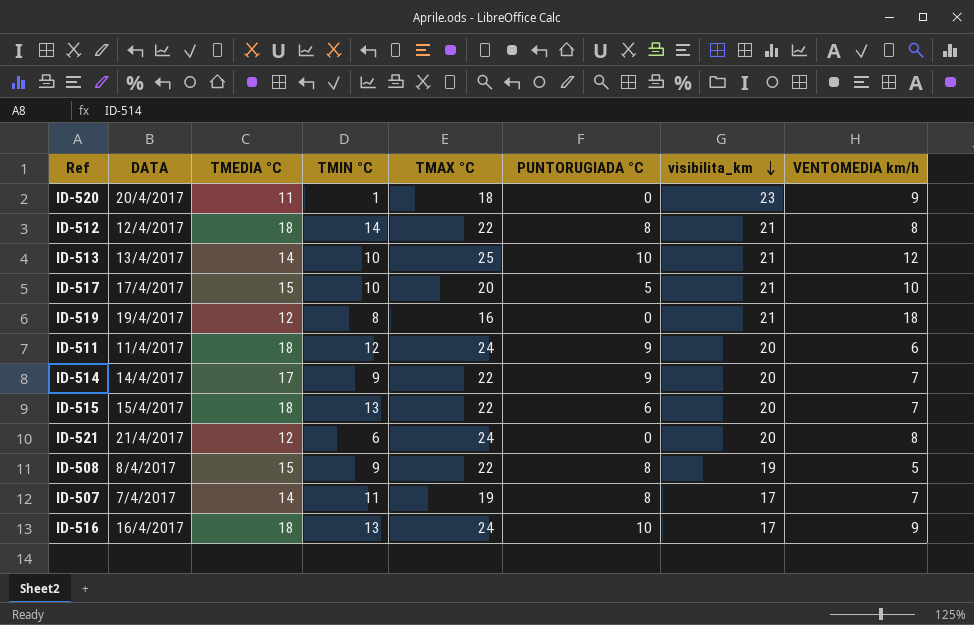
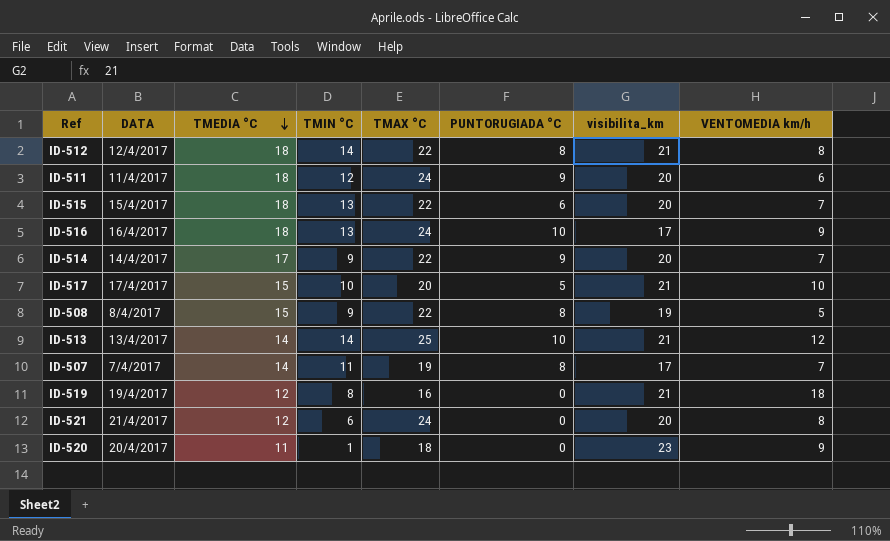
row order: visibilita_km descending -> TMEDIA °C descending
ID-513 | TMIN °C: 10 -> 14

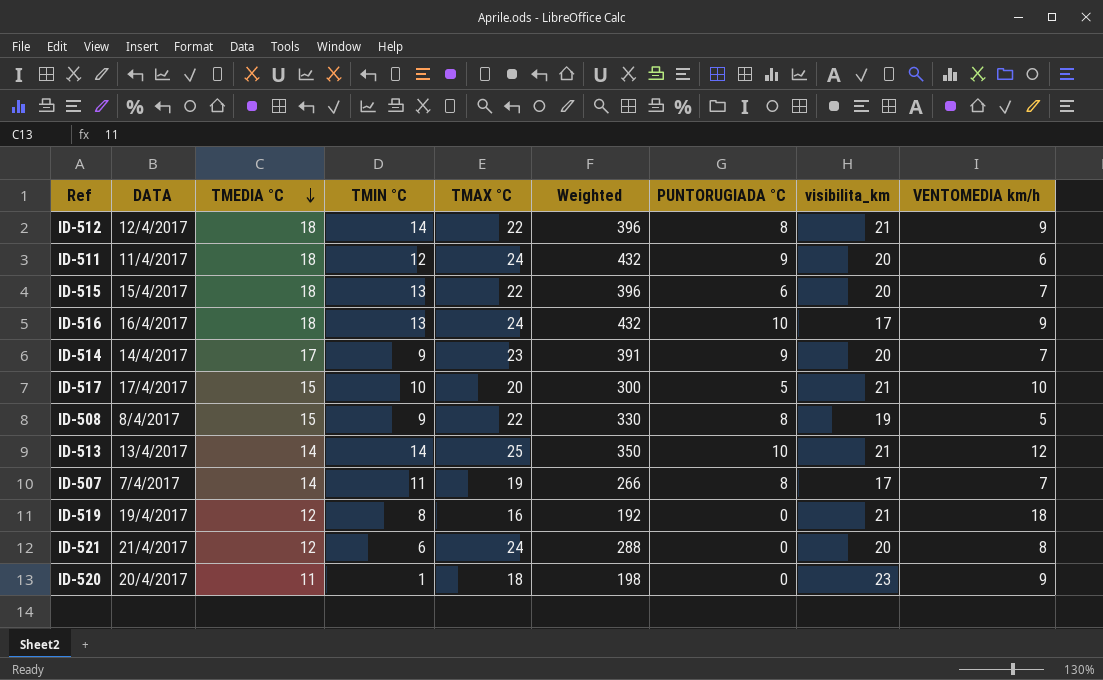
column Weighted | formula: none -> [TMEDIA °C] * [TMAX °C]
ID-512 | VENTOMEDIA km/h: 8 -> 9
ID-514 | TMAX °C: 22 -> 23

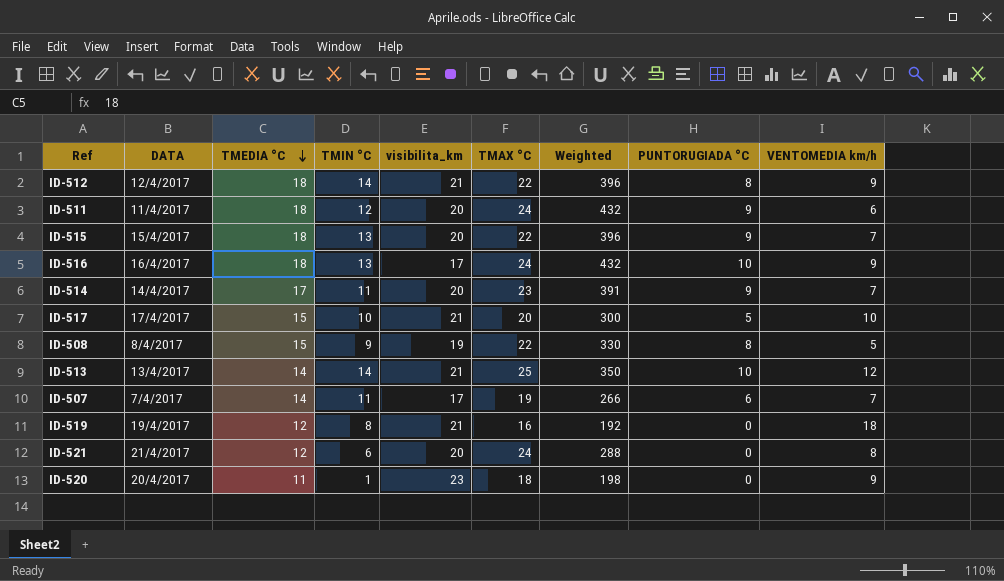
column visibilita_km | position: 8 -> 5
ID-515 | PUNTORUGIADA °C: 6 -> 9
ID-514 | TMIN °C: 9 -> 11
ID-507 | PUNTORUGIADA °C: 8 -> 6

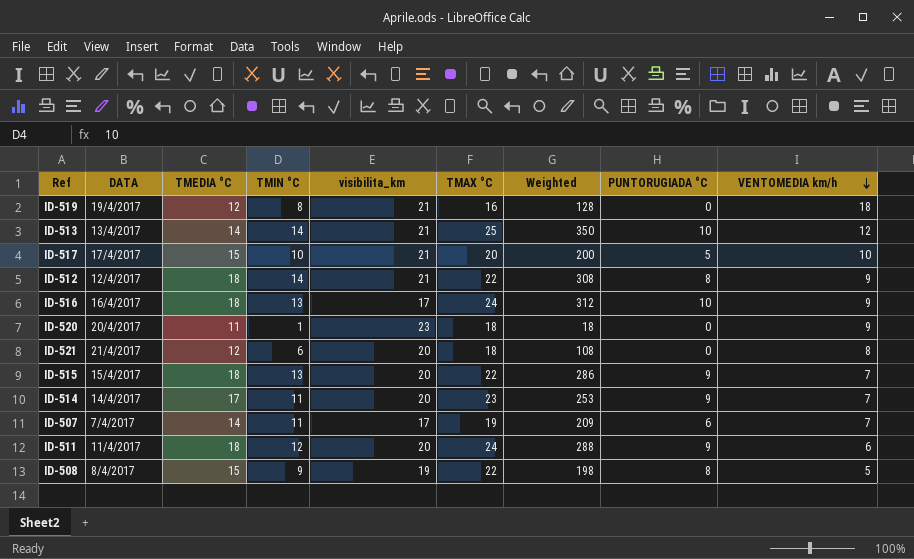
row order: TMEDIA °C descending -> VENTOMEDIA km/h descending
column Weighted | formula: [TMEDIA °C] * [TMAX °C] -> [TMIN °C] * [TMAX °C]
ID-521 | TMAX °C: 24 -> 18

